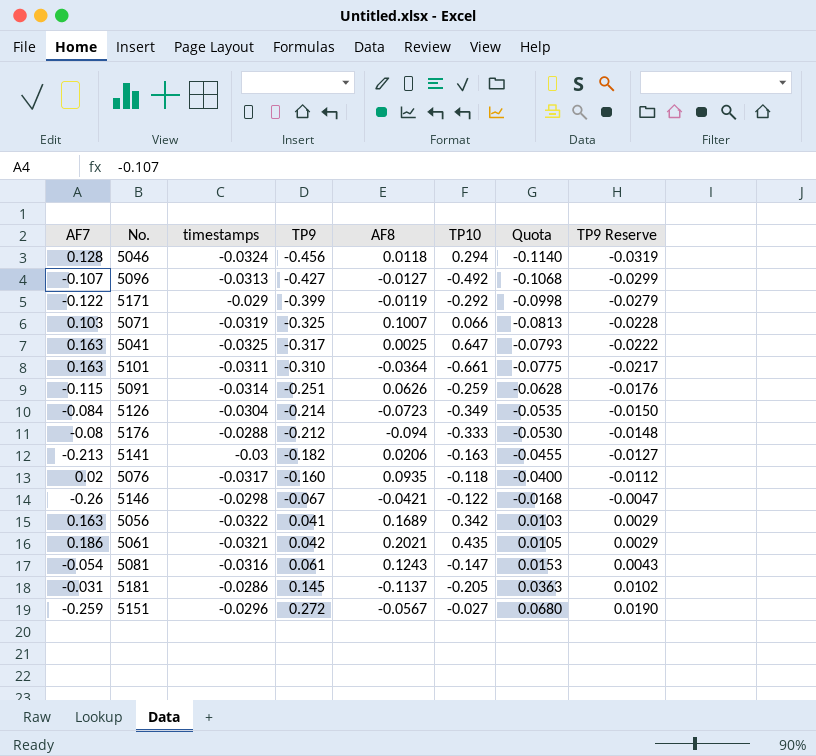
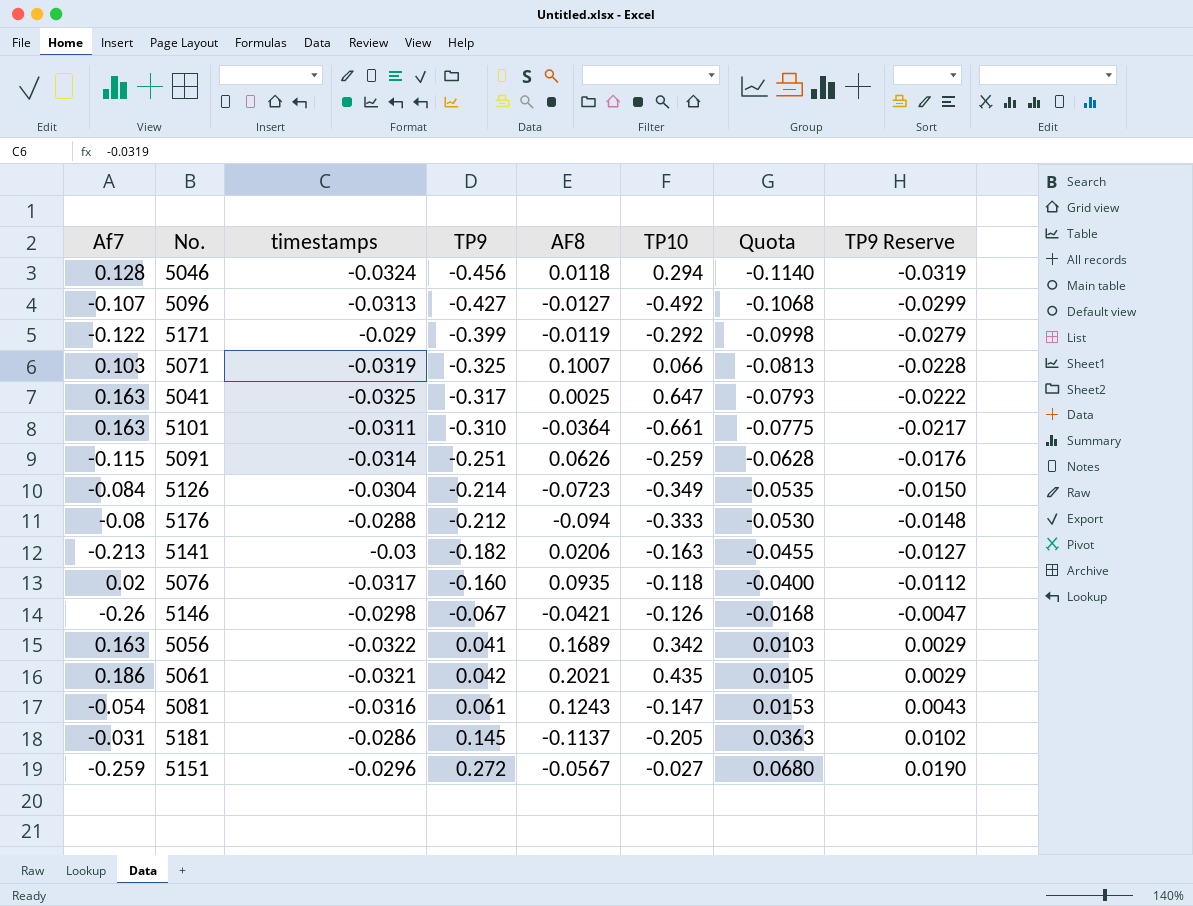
column name: AF7 -> Af7
5146 | TP10: -0.122 -> -0.126

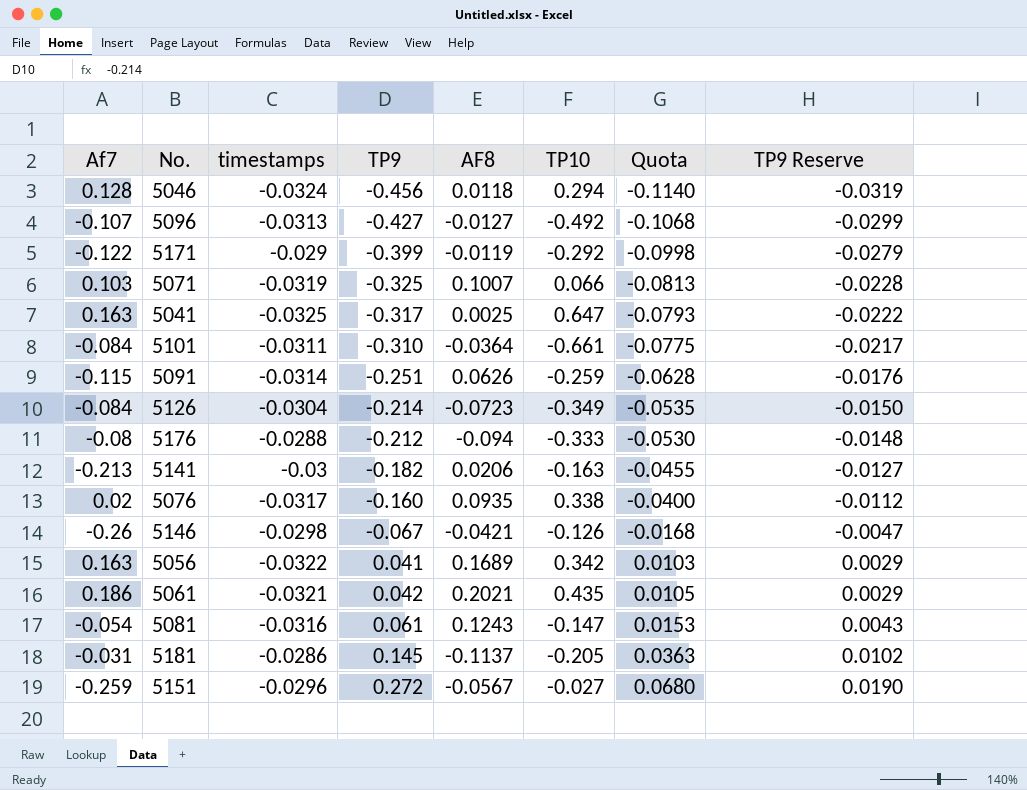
5101 | Af7: 0.163 -> -0.084
5076 | TP10: -0.118 -> 0.338

